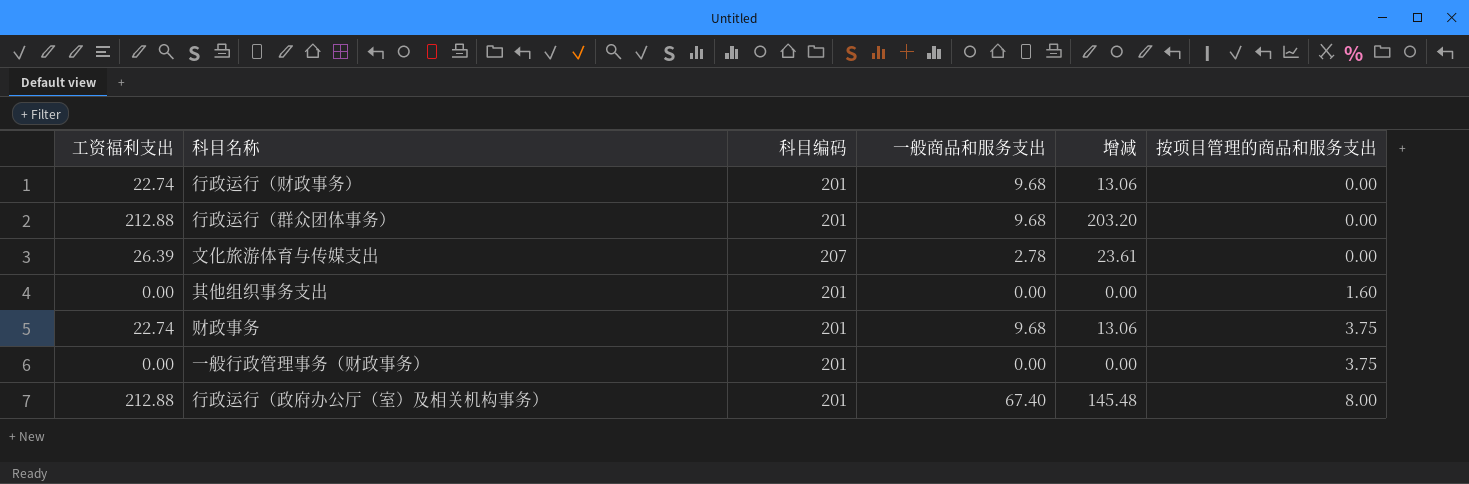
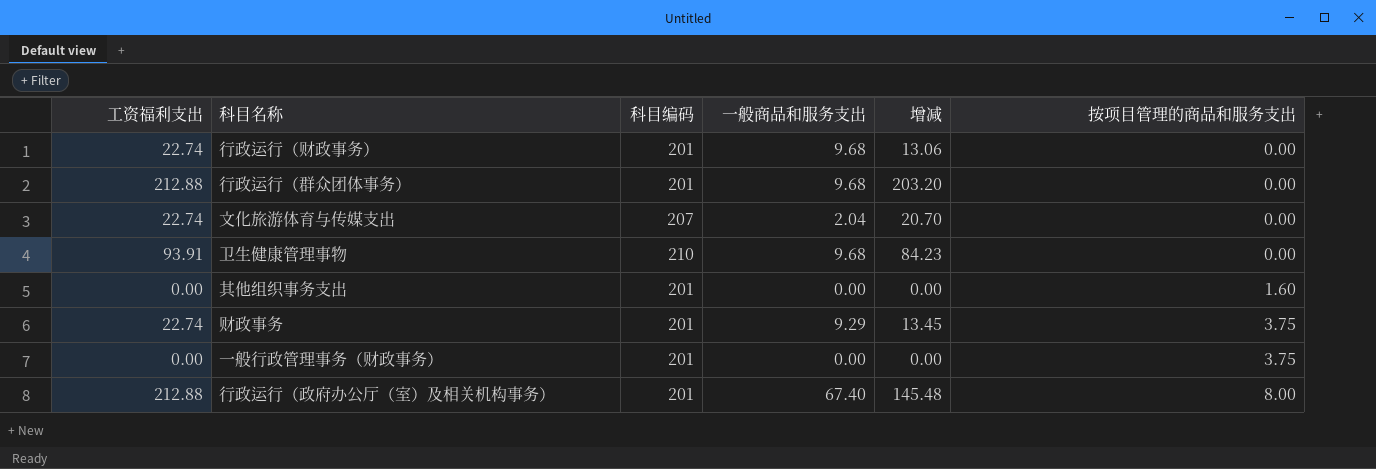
文化旅游体育与传媒支出 | 工资福利支出: 26.39 -> 22.74
文化旅游体育与传媒支出 | 一般商品和服务支出: 2.78 -> 2.04
文化旅游体育与传媒支出 | 增减: 23.61 -> 20.70
row 卫生健康管理事物: none -> 93.91 | 210 | 9.68 | 84.23 | 0.00
财政事务 | 一般商品和服务支出: 9.68 -> 9.29
财政事务 | 增减: 13.06 -> 13.45

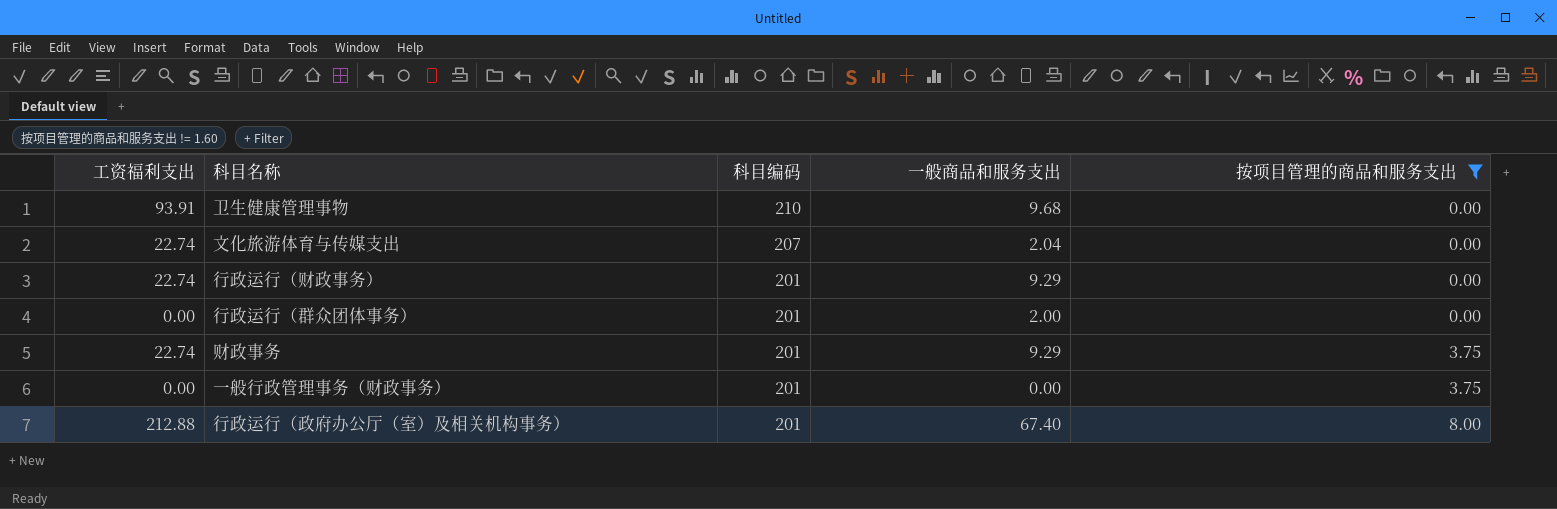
filter: none -> 按项目管理的商品和服务支出 != 1.60
row order: 按项目管理的商品和服务支出 ascending -> 科目编码 descending
column 增减 | formula: [工资福利支出] - [一般商品和服务支出] -> none
行政运行（财政事务） | 一般商品和服务支出: 9.68 -> 9.29
行政运行（群众团体事务） | 工资福利支出: 212.88 -> 0.00
行政运行（群众团体事务） | 一般商品和服务支出: 9.68 -> 2.00

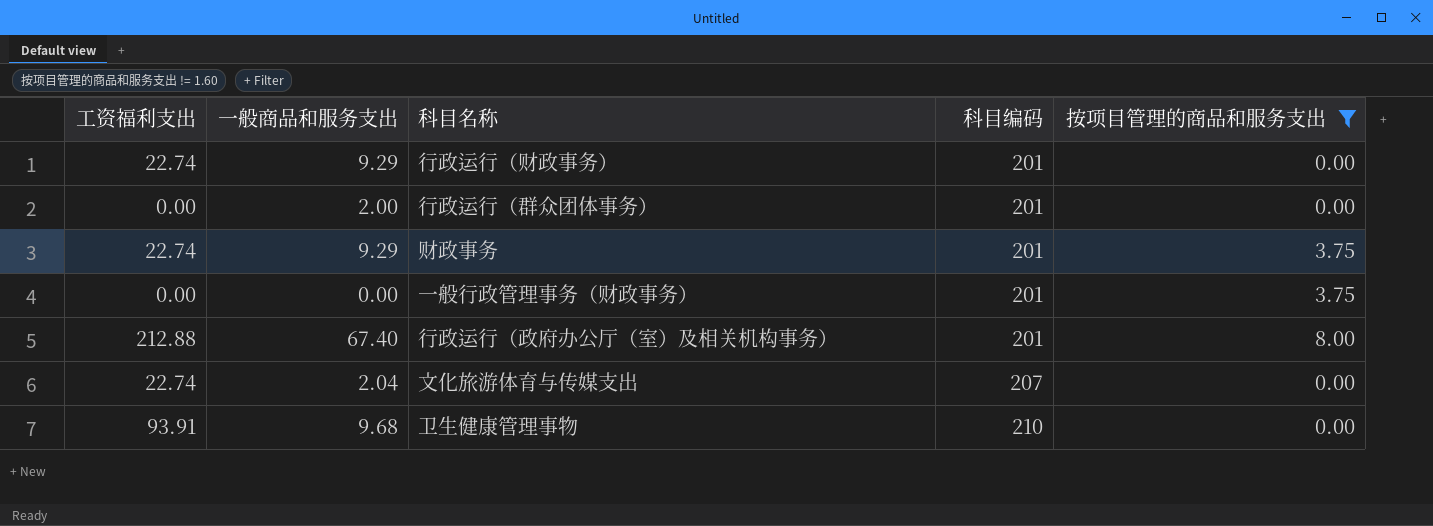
row order: 科目编码 descending -> 科目编码 ascending
column 一般商品和服务支出 | position: 4 -> 2

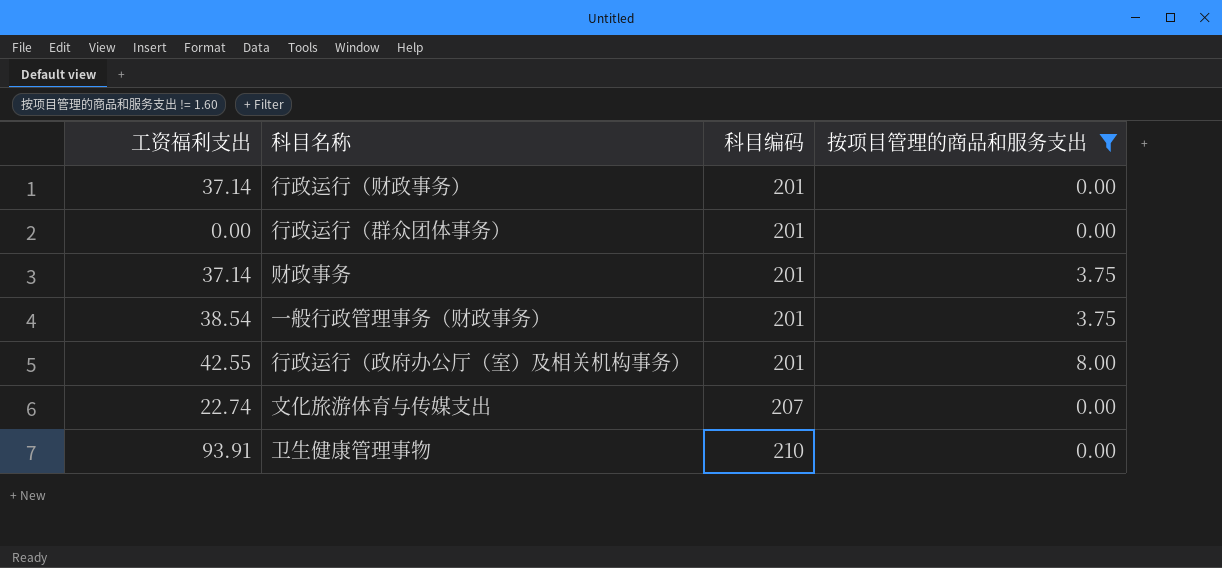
column 一般商品和服务支出 | position: 2 -> none
行政运行（财政事务） | 工资福利支出: 22.74 -> 37.14
财政事务 | 工资福利支出: 22.74 -> 37.14
一般行政管理事务（财政事务） | 工资福利支出: 0.00 -> 38.54
行政运行（政府办公厅（室）及相关机构事务） | 工资福利支出: 212.88 -> 42.55

